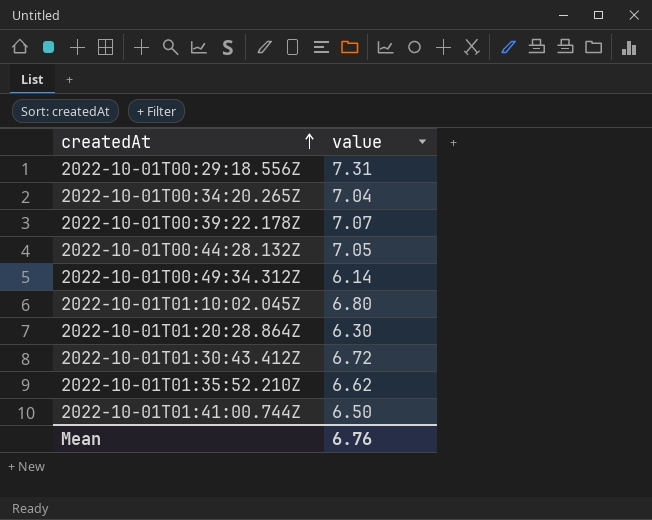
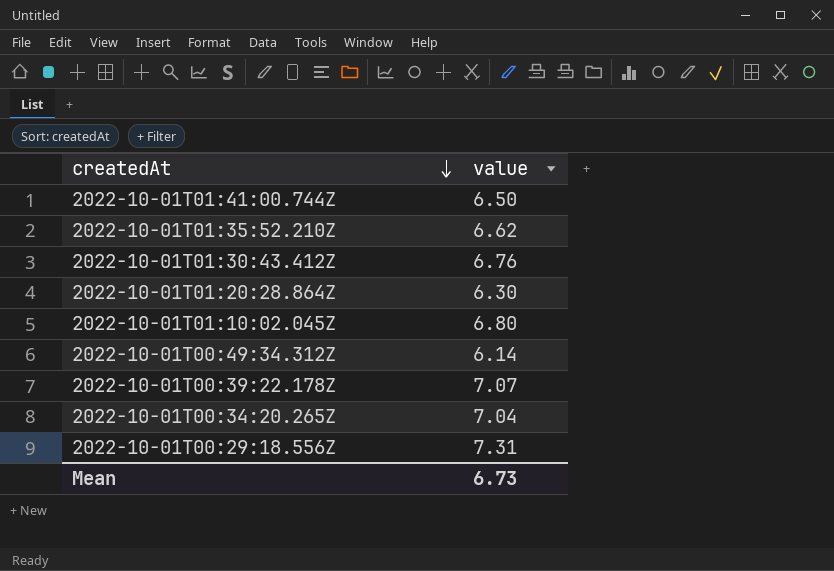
row order: createdAt ascending -> createdAt descending
row 2022-10-01T00:44:28.132Z: 7.05 -> none
2022-10-01T01:30:43.412Z | value: 6.72 -> 6.76
Mean | value: 6.76 -> 6.73

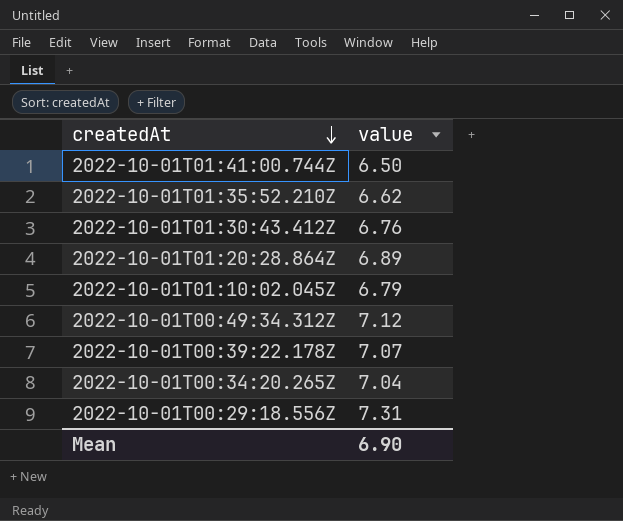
2022-10-01T01:20:28.864Z | value: 6.30 -> 6.89
2022-10-01T01:10:02.045Z | value: 6.80 -> 6.79
2022-10-01T00:49:34.312Z | value: 6.14 -> 7.12
Mean | value: 6.73 -> 6.90

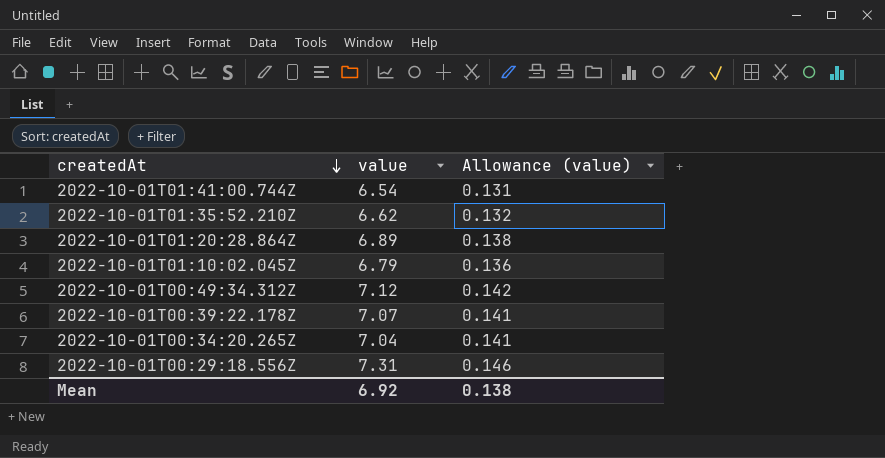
column Allowance (value) | formula: none -> [value] * 0.02
row 2022-10-01T01:30:43.412Z: 6.76 -> none
2022-10-01T01:41:00.744Z | value: 6.50 -> 6.54
Mean | value: 6.90 -> 6.92

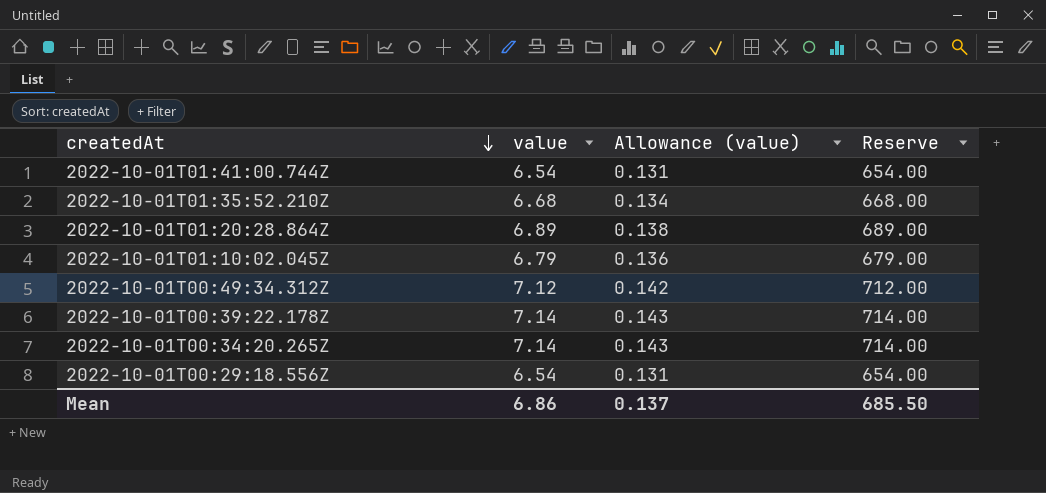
column Reserve | formula: none -> [value] * 100
2022-10-01T01:35:52.210Z | value: 6.62 -> 6.68
2022-10-01T01:35:52.210Z | Allowance (value): 0.132 -> 0.134
2022-10-01T00:39:22.178Z | value: 7.07 -> 7.14
2022-10-01T00:39:22.178Z | Allowance (value): 0.141 -> 0.143
2022-10-01T00:34:20.265Z | value: 7.04 -> 7.14
2022-10-01T00:34:20.265Z | Allowance (value): 0.141 -> 0.143
2022-10-01T00:29:18.556Z | value: 7.31 -> 6.54
2022-10-01T00:29:18.556Z | Allowance (value): 0.146 -> 0.131
Mean | value: 6.92 -> 6.86
Mean | Allowance (value): 0.138 -> 0.137

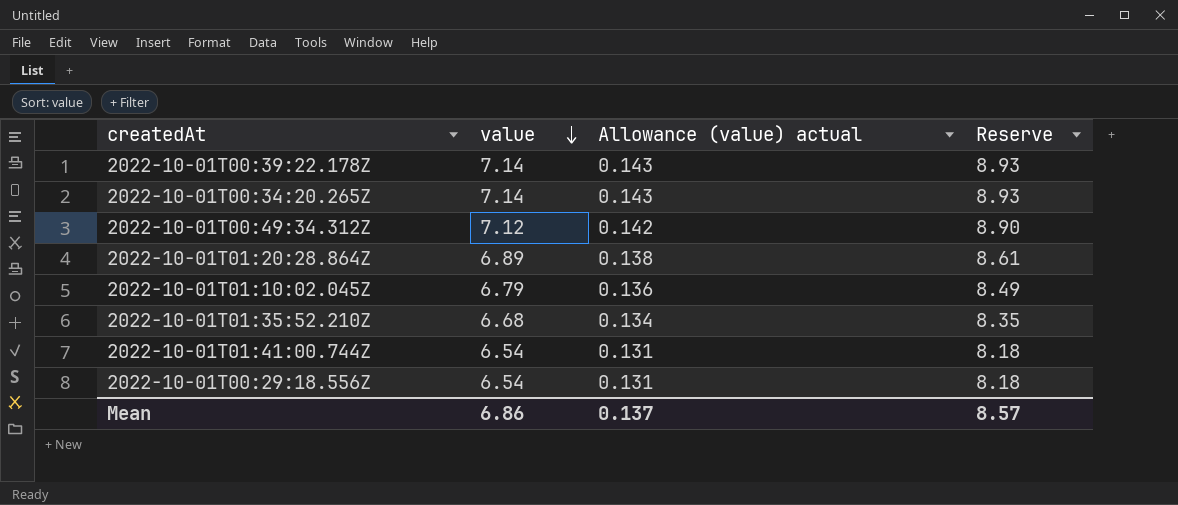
row order: createdAt descending -> value descending
column name: Allowance (value) -> Allowance (value) actual
column Reserve | formula: [value] * 100 -> [value] * 1.25
Mean | Reserve: 685.50 -> 8.57

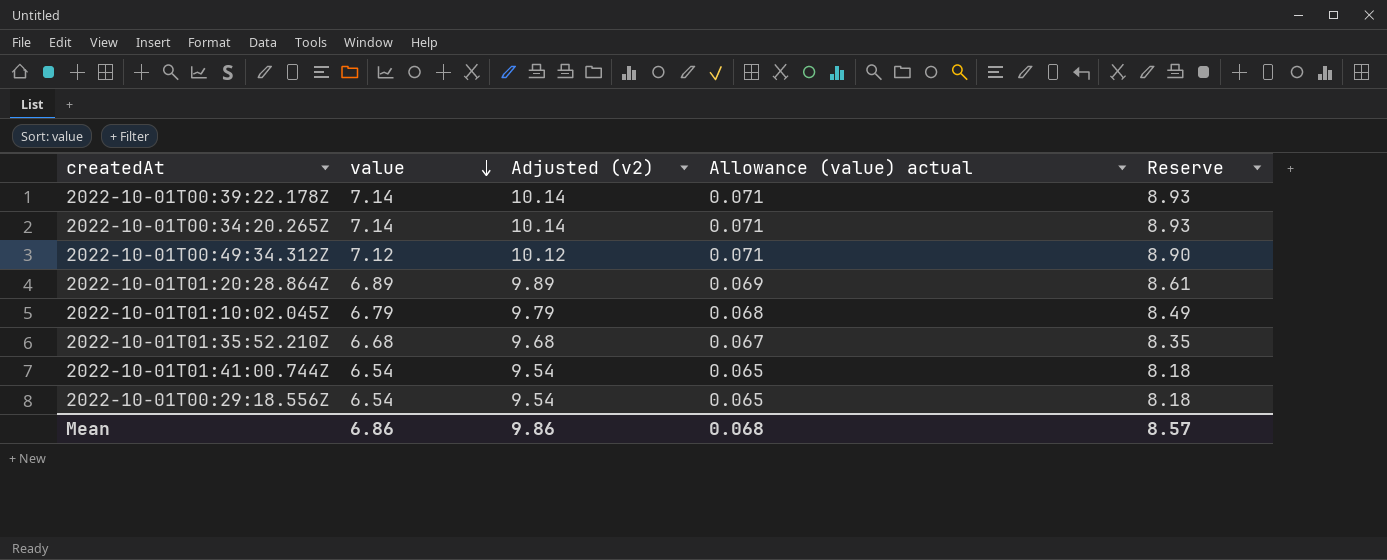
column Adjusted (v2) | formula: none -> [value] + 3
column Allowance (value) actual | formula: [value] * 0.02 -> [value] * 0.01
Mean | Allowance (value) actual: 0.137 -> 0.068

